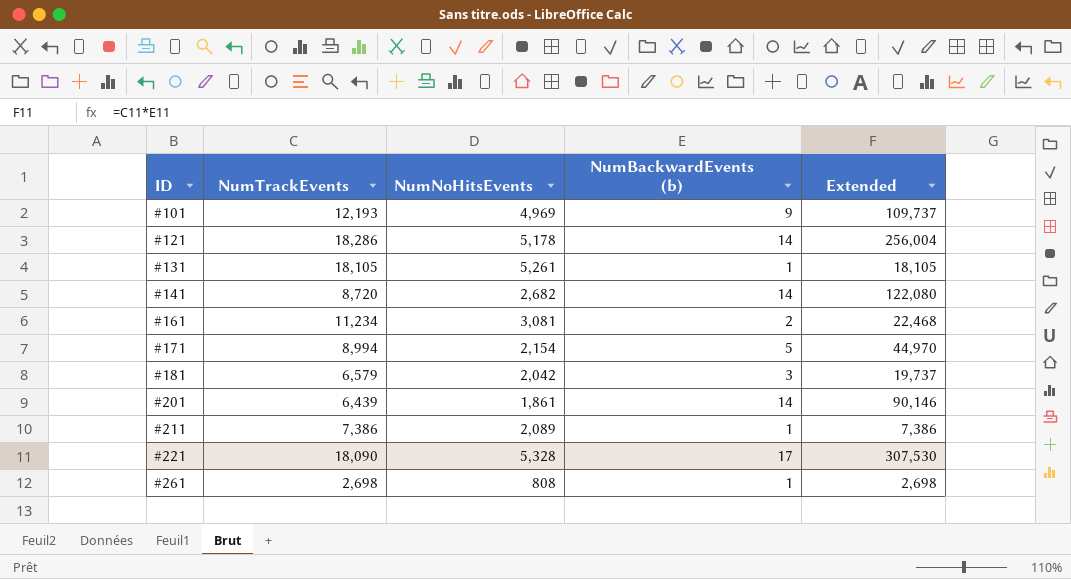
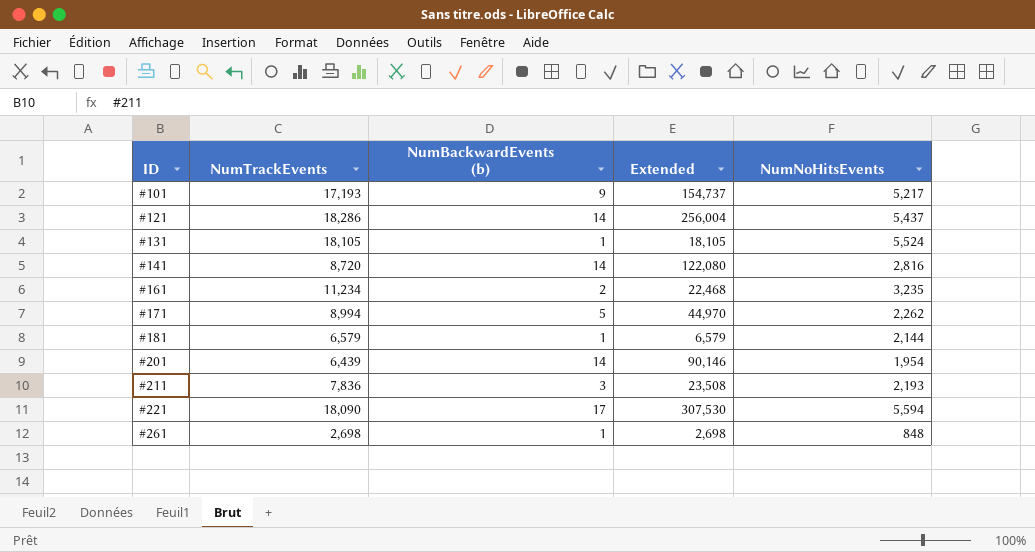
column NumNoHitsEvents | position: 3 -> 5
#101 | NumTrackEvents: 12,193 -> 17,193
#101 | Extended: 109,737 -> 154,737
#101 | NumNoHitsEvents: 4,969 -> 5,217
#121 | NumNoHitsEvents: 5,178 -> 5,437
#131 | NumNoHitsEvents: 5,261 -> 5,524
#141 | NumNoHitsEvents: 2,682 -> 2,816
#161 | NumNoHitsEvents: 3,081 -> 3,235
#171 | NumNoHitsEvents: 2,154 -> 2,262
#181 | NumBackwardEvents (b): 3 -> 1
#181 | Extended: 19,737 -> 6,579
#181 | NumNoHitsEvents: 2,042 -> 2,144
#201 | NumNoHitsEvents: 1,861 -> 1,954
#211 | NumTrackEvents: 7,386 -> 7,836
#211 | NumBackwardEvents (b): 1 -> 3
#211 | Extended: 7,386 -> 23,508
#211 | NumNoHitsEvents: 2,089 -> 2,193
#221 | NumNoHitsEvents: 5,328 -> 5,594
#261 | NumNoHitsEvents: 808 -> 848

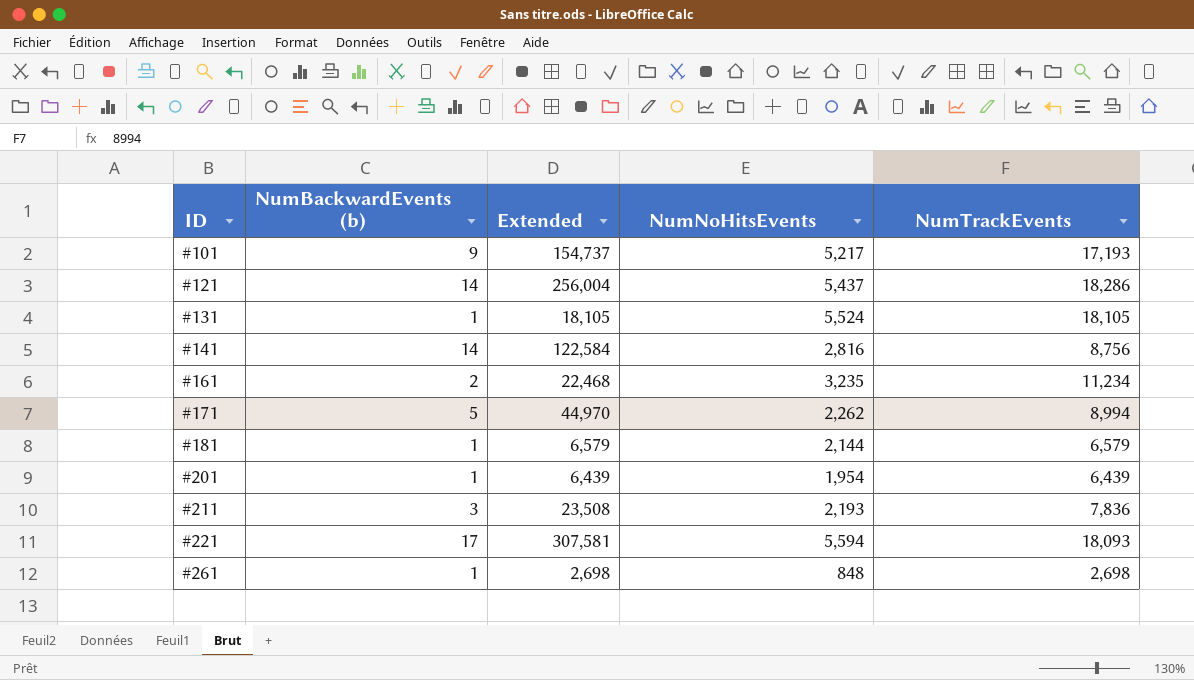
column NumTrackEvents | position: 2 -> 5
#141 | Extended: 122,080 -> 122,584
#141 | NumTrackEvents: 8,720 -> 8,756
#201 | NumBackwardEvents (b): 14 -> 1
#201 | Extended: 90,146 -> 6,439
#221 | Extended: 307,530 -> 307,581
#221 | NumTrackEvents: 18,090 -> 18,093

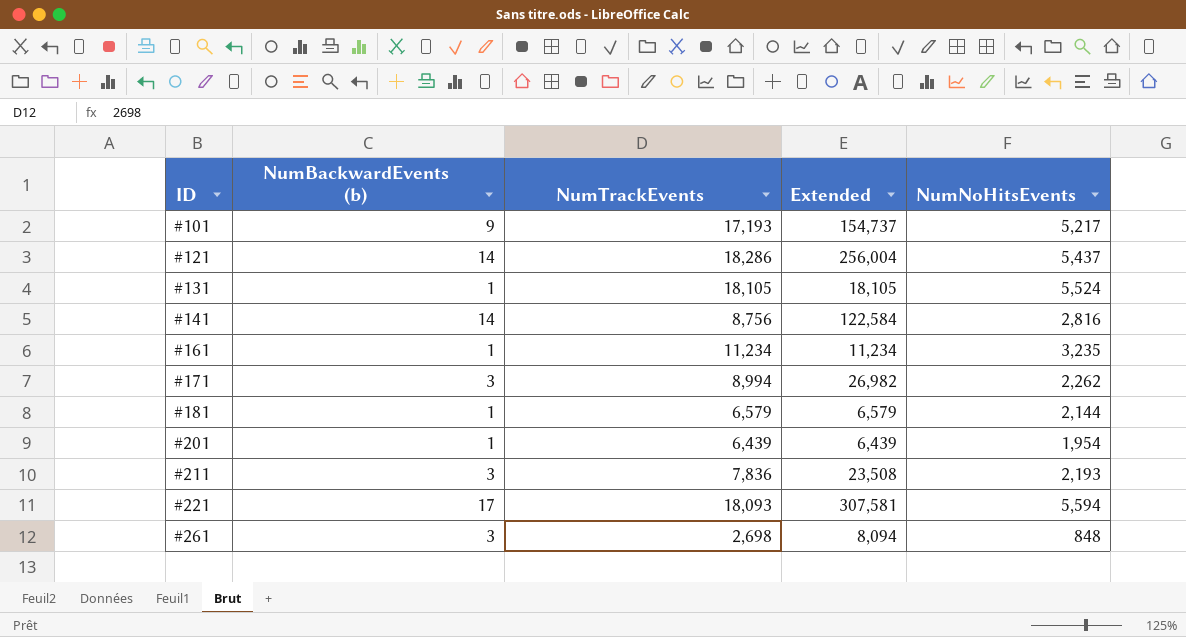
column NumTrackEvents | position: 5 -> 3
#161 | NumBackwardEvents (b): 2 -> 1
#161 | Extended: 22,468 -> 11,234
#171 | NumBackwardEvents (b): 5 -> 3
#171 | Extended: 44,970 -> 26,982
#261 | NumBackwardEvents (b): 1 -> 3
#261 | Extended: 2,698 -> 8,094

